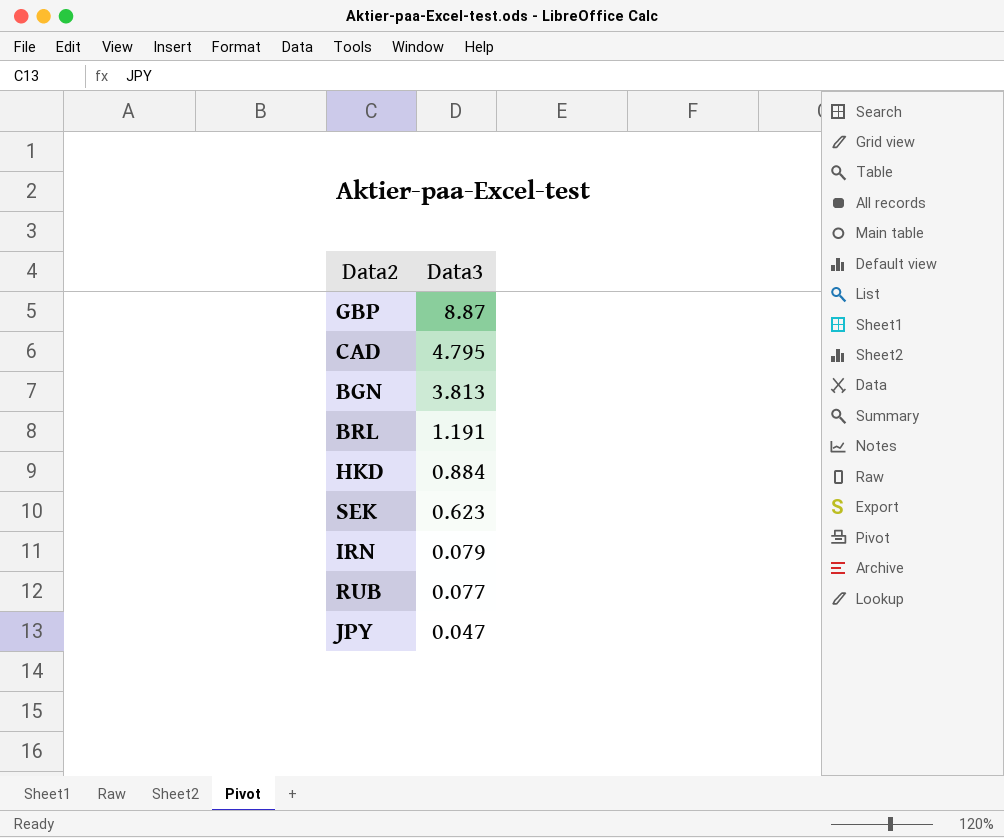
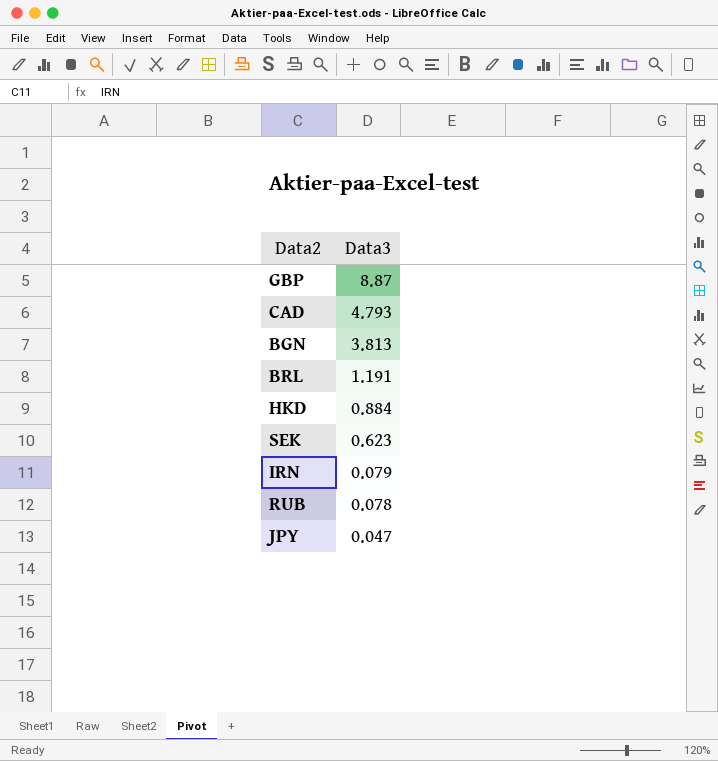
CAD | Data3: 4.795 -> 4.793
RUB | Data3: 0.077 -> 0.078

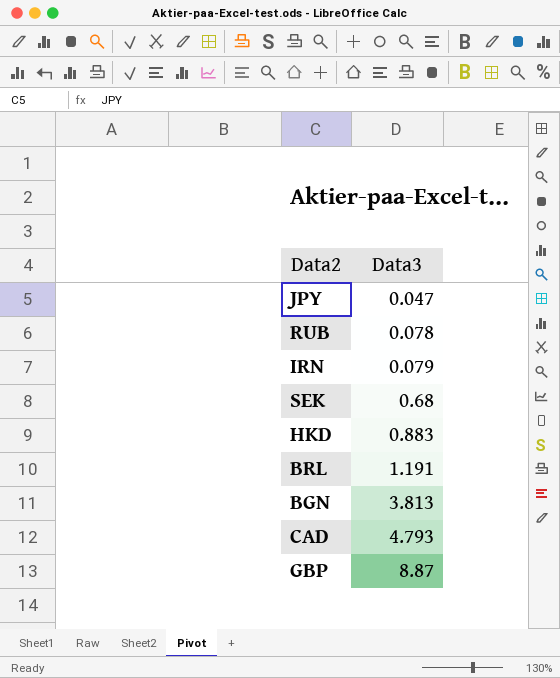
row order: Data3 descending -> Data3 ascending
SEK | Data3: 0.623 -> 0.68
HKD | Data3: 0.884 -> 0.883

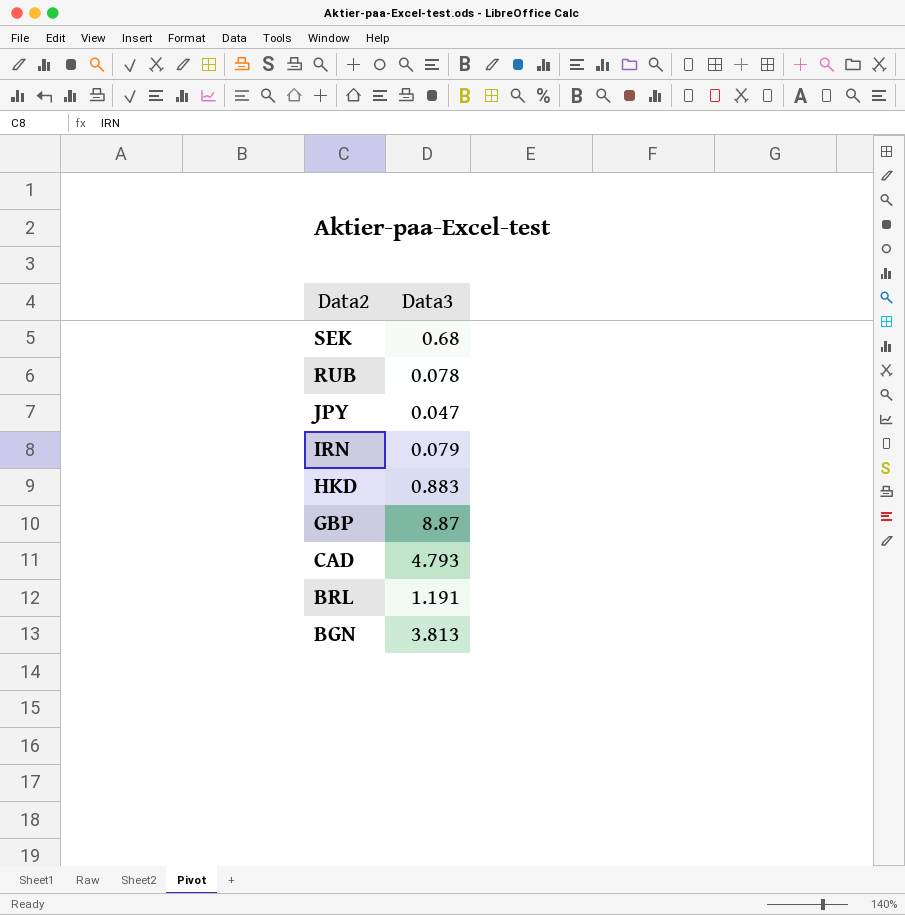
row order: Data3 ascending -> Data2 descending

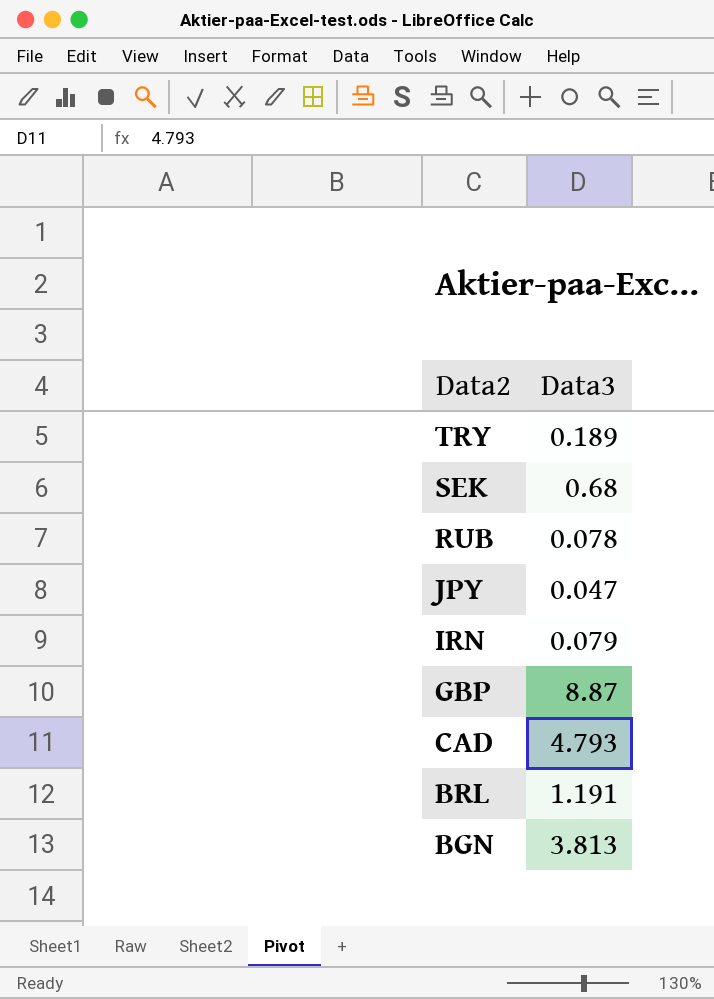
row HKD: 0.883 -> none
row TRY: none -> 0.189

